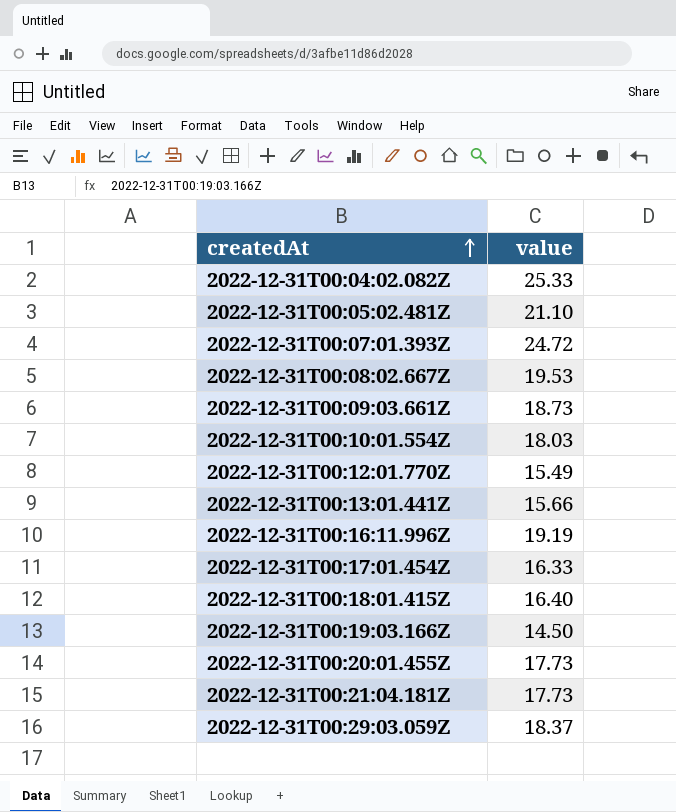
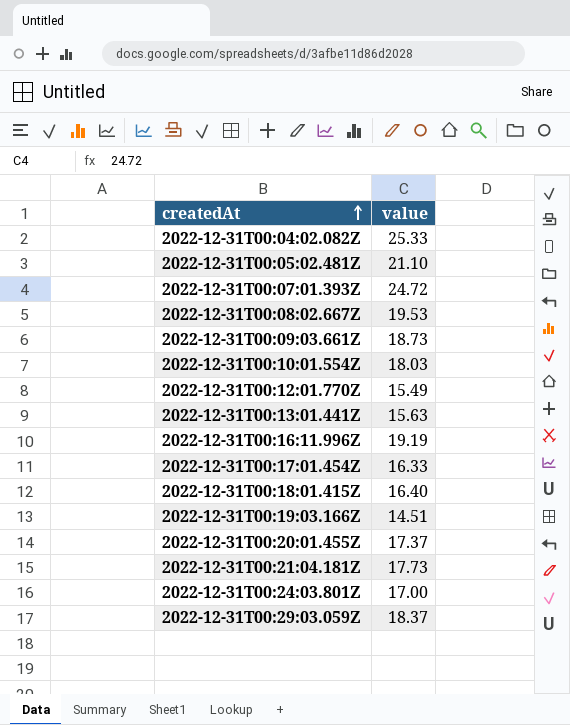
2022-12-31T00:13:01.441Z | value: 15.66 -> 15.63
2022-12-31T00:19:03.166Z | value: 14.50 -> 14.51
2022-12-31T00:20:01.455Z | value: 17.73 -> 17.37
row 2022-12-31T00:24:03.801Z: none -> 17.00

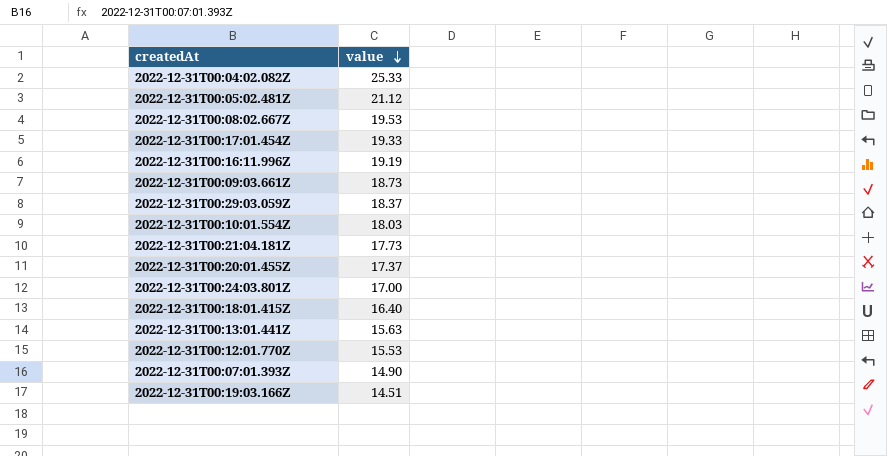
row order: createdAt ascending -> value descending
2022-12-31T00:05:02.481Z | value: 21.10 -> 21.12
2022-12-31T00:17:01.454Z | value: 16.33 -> 19.33
2022-12-31T00:12:01.770Z | value: 15.49 -> 15.53
2022-12-31T00:07:01.393Z | value: 24.72 -> 14.90

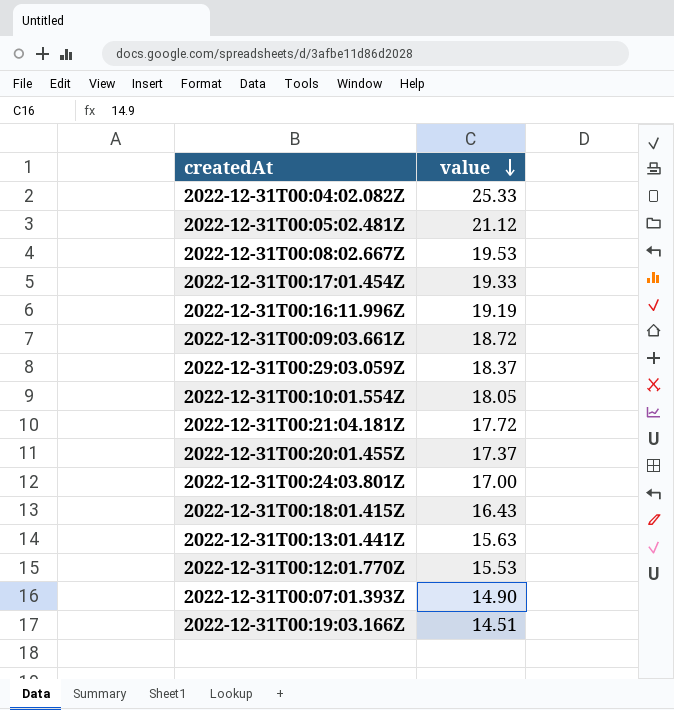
2022-12-31T00:09:03.661Z | value: 18.73 -> 18.72
2022-12-31T00:10:01.554Z | value: 18.03 -> 18.05
2022-12-31T00:21:04.181Z | value: 17.73 -> 17.72
2022-12-31T00:18:01.415Z | value: 16.40 -> 16.43

